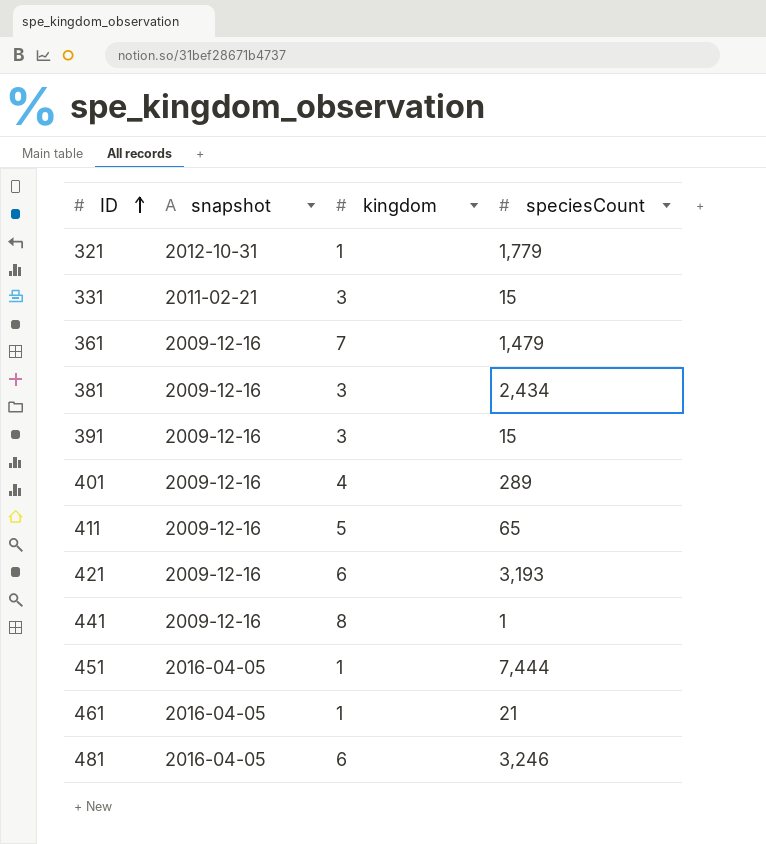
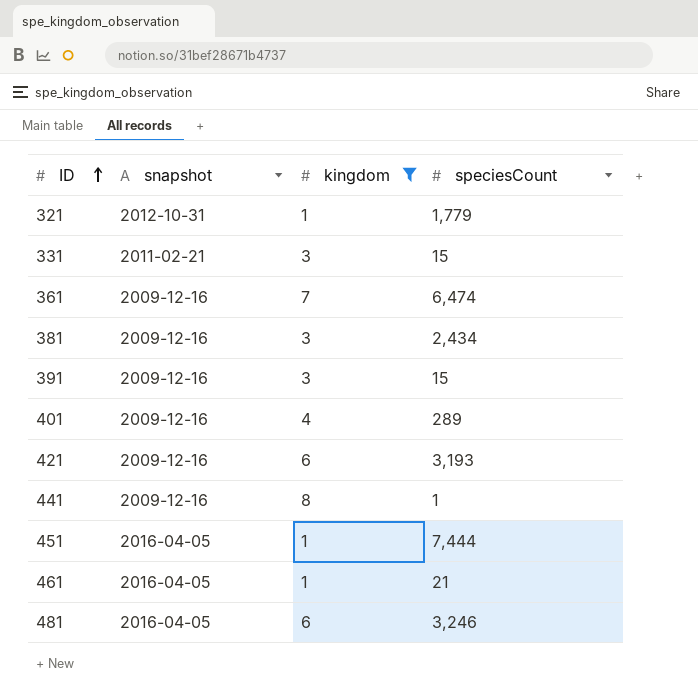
filter: none -> kingdom != 5
361 | speciesCount: 1,479 -> 6,474

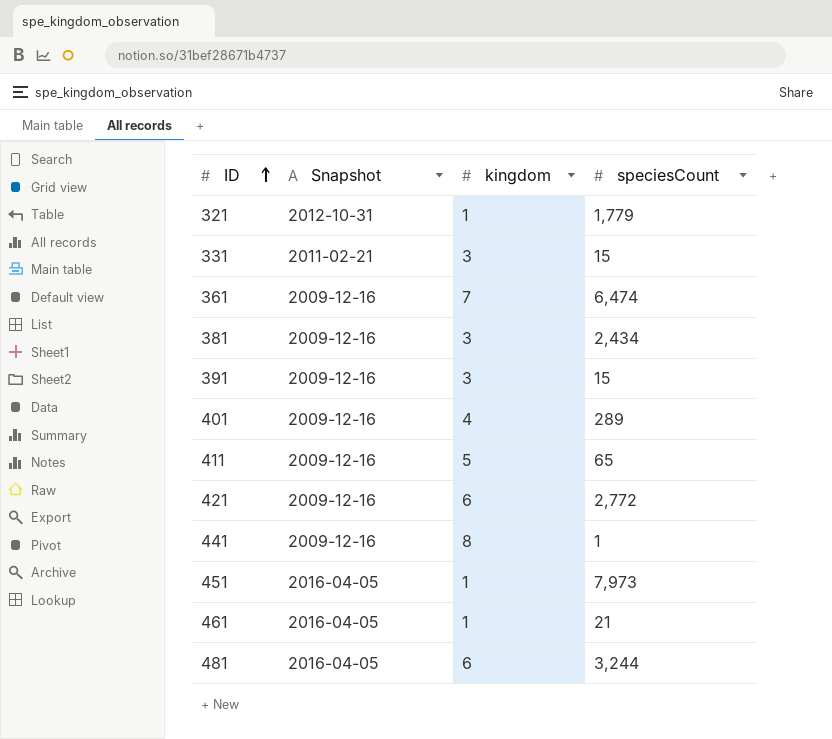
filter: kingdom != 5 -> none
column name: snapshot -> Snapshot
421 | speciesCount: 3,193 -> 2,772
451 | speciesCount: 7,444 -> 7,973
481 | speciesCount: 3,246 -> 3,244

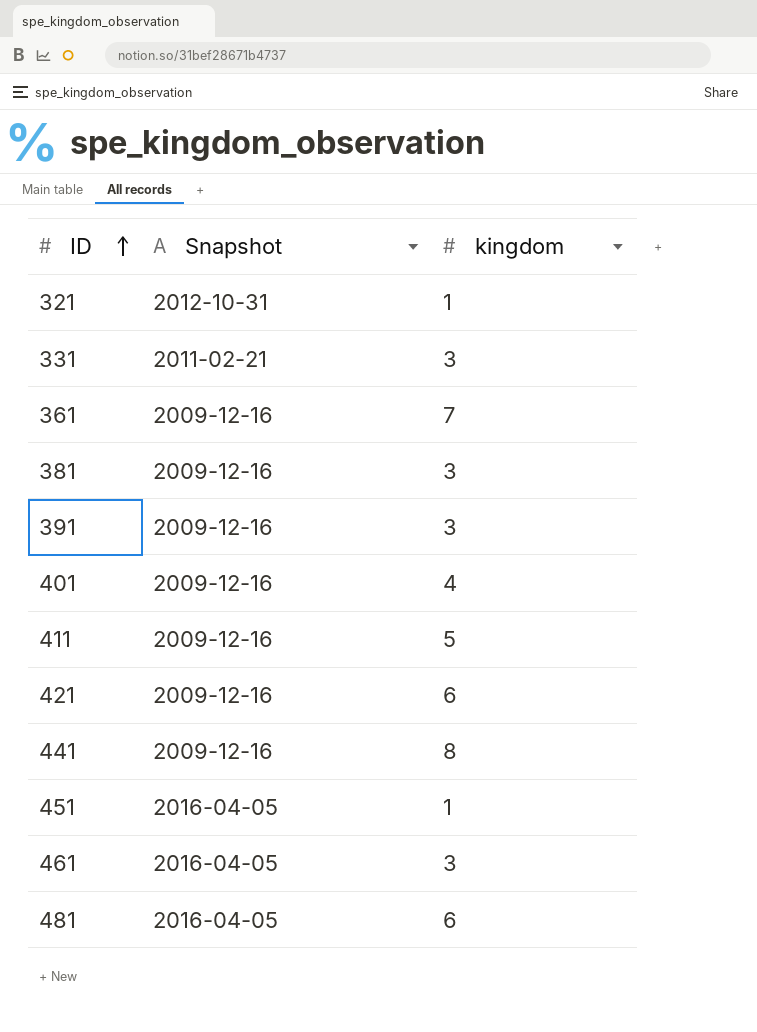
column speciesCount | position: 4 -> none
461 | kingdom: 1 -> 3

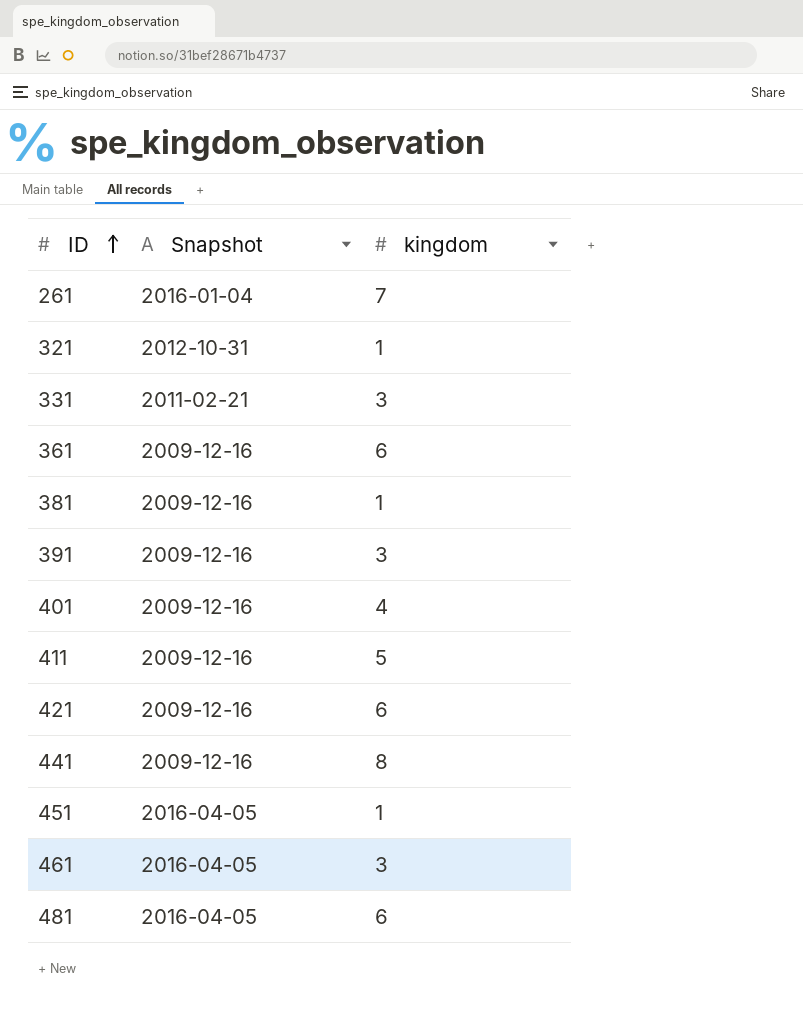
row 261: none -> 2016-01-04 | 7
361 | kingdom: 7 -> 6
381 | kingdom: 3 -> 1

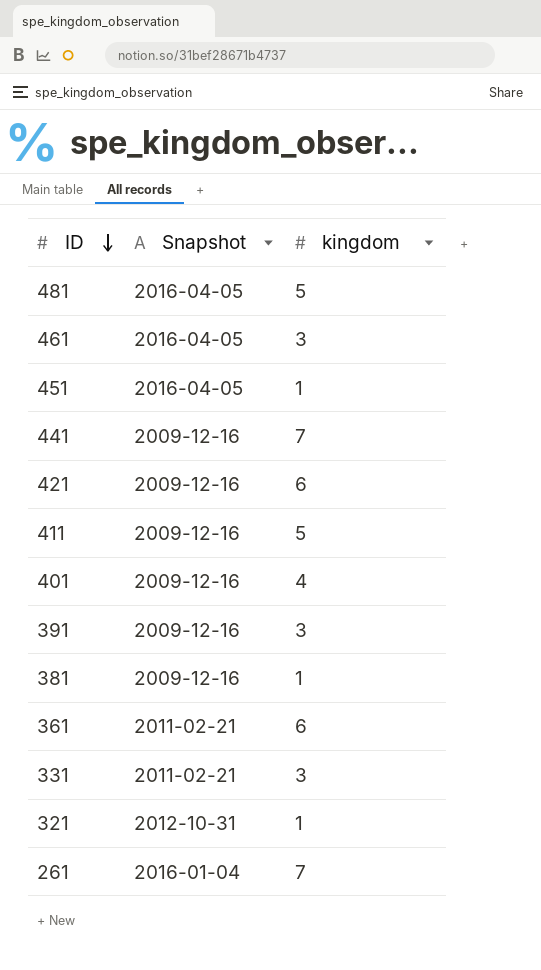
row order: ID ascending -> ID descending
481 | kingdom: 6 -> 5
441 | kingdom: 8 -> 7
361 | Snapshot: 2009-12-16 -> 2011-02-21

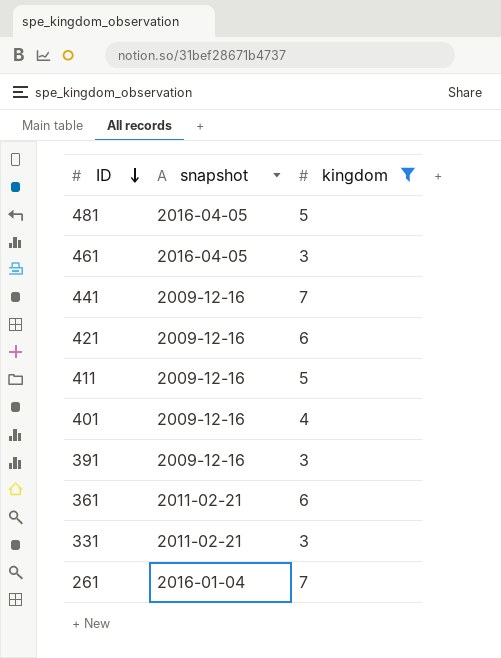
filter: none -> kingdom != 1
column name: Snapshot -> snapshot

